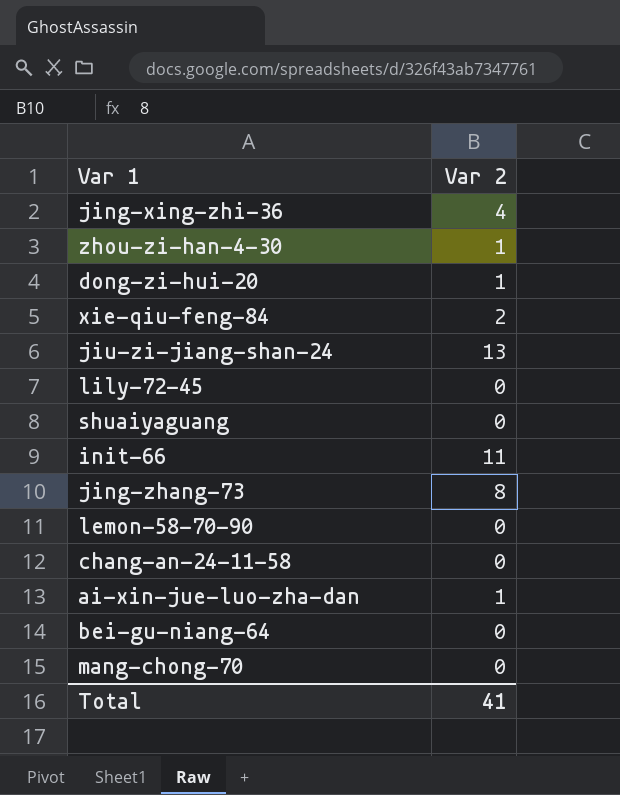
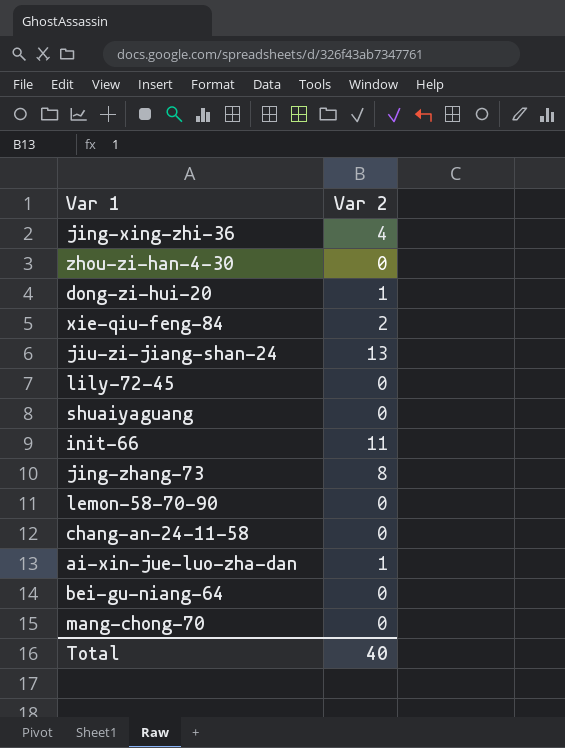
zhou-zi-han-4-30 | Var 2: 1 -> 0
Total | Var 2: 41 -> 40

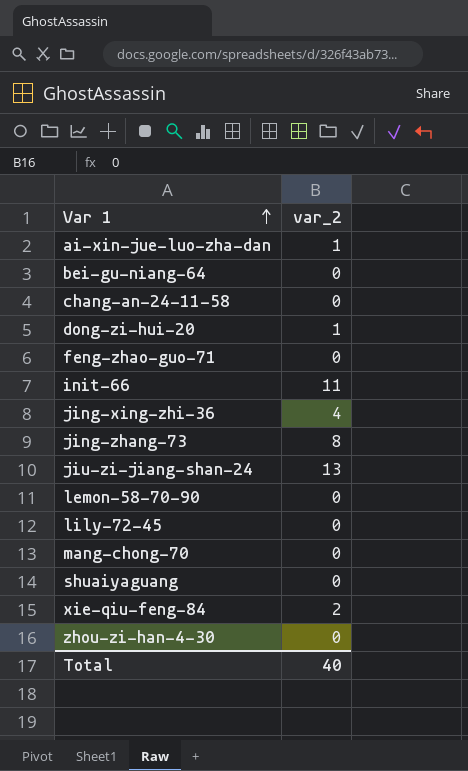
row order: none -> Var 1 ascending
column name: Var 2 -> var_2
row feng-zhao-guo-71: none -> 0

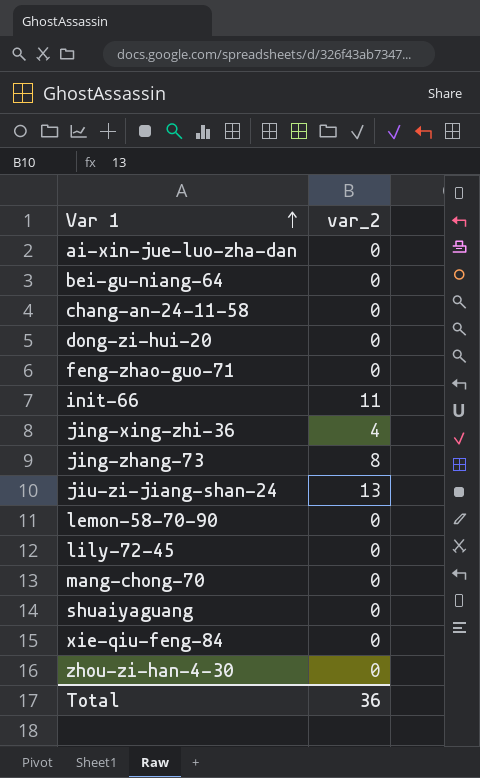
ai-xin-jue-luo-zha-dan | var_2: 1 -> 0
dong-zi-hui-20 | var_2: 1 -> 0
xie-qiu-feng-84 | var_2: 2 -> 0
Total | var_2: 40 -> 36

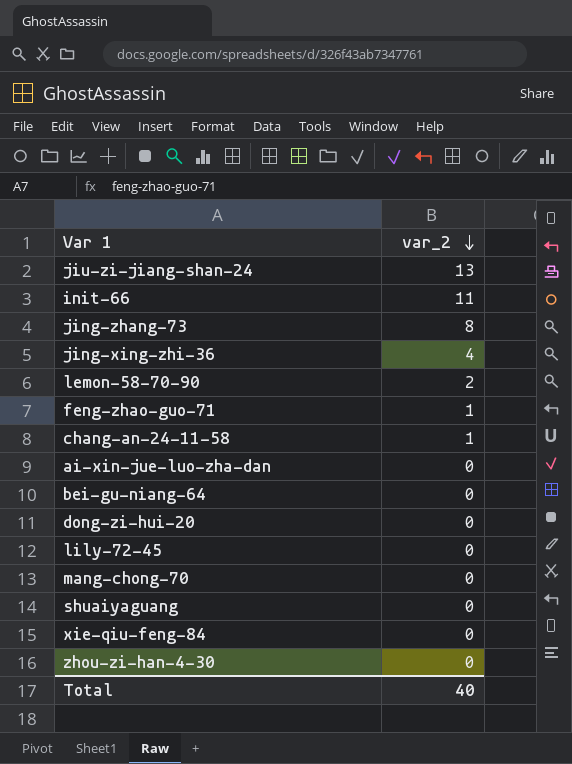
row order: Var 1 ascending -> var_2 descending
lemon-58-70-90 | var_2: 0 -> 2
feng-zhao-guo-71 | var_2: 0 -> 1
chang-an-24-11-58 | var_2: 0 -> 1
Total | var_2: 36 -> 40

